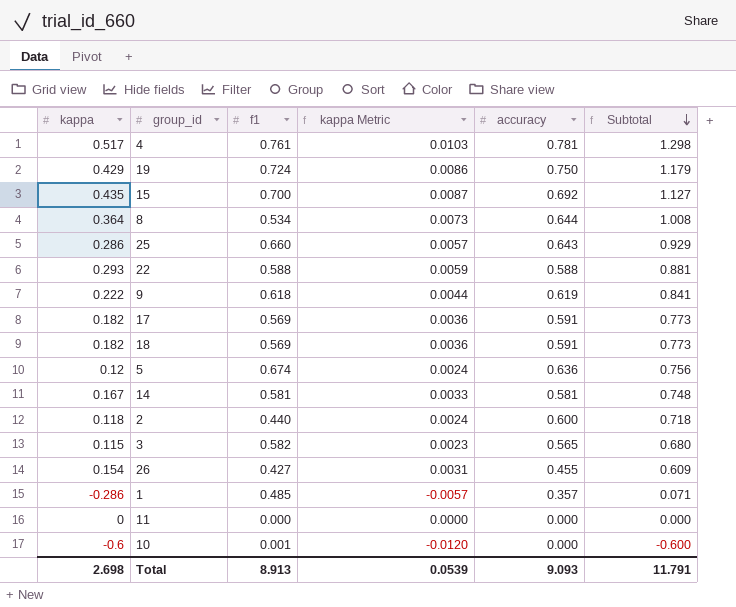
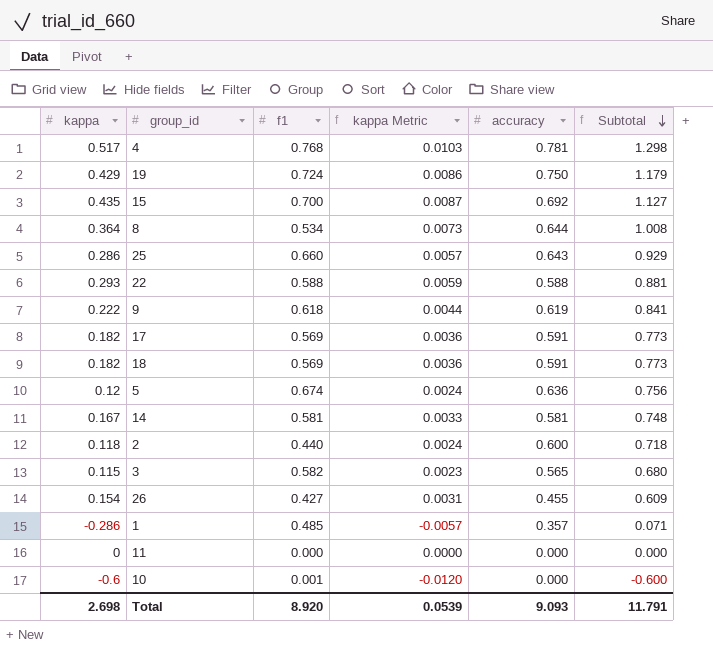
4 | f1: 0.761 -> 0.768
Total | f1: 8.913 -> 8.920

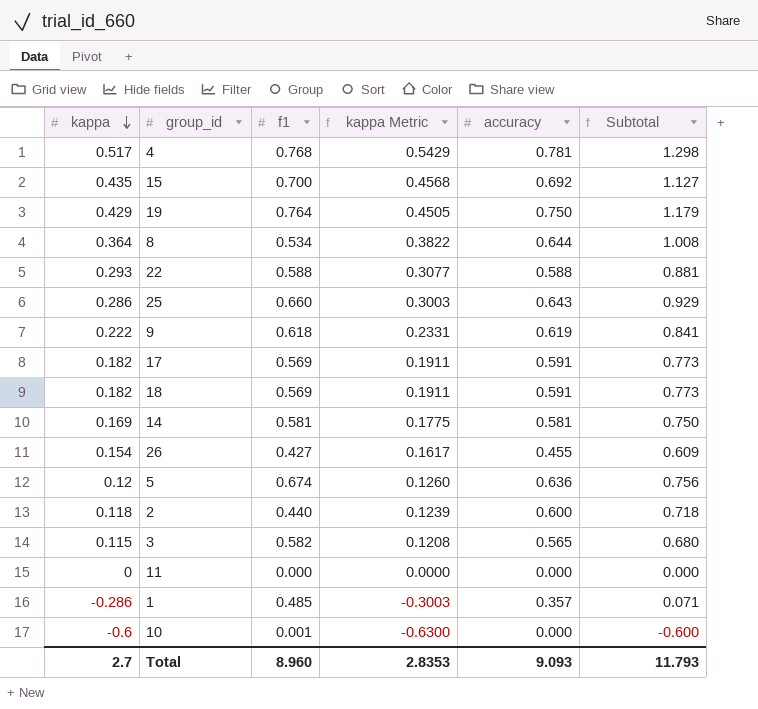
row order: Subtotal descending -> kappa descending
column kappa Metric | formula: [kappa] * 0.02 -> [kappa] * 1.05
19 | f1: 0.724 -> 0.764
14 | kappa: 0.167 -> 0.169
14 | Subtotal: 0.748 -> 0.750
Total | kappa: 2.698 -> 2.7
Total | f1: 8.920 -> 8.960
Total | kappa Metric: 0.0539 -> 2.8353
Total | Subtotal: 11.791 -> 11.793

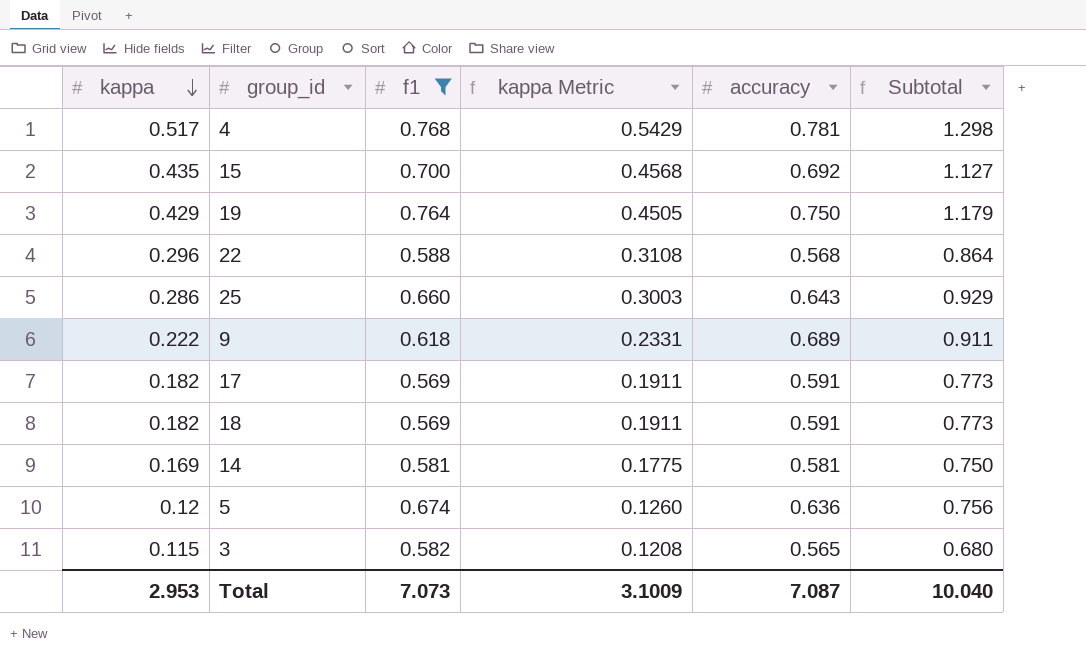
filter: none -> f1 >= 0.569
22 | kappa: 0.293 -> 0.296
22 | kappa Metric: 0.3077 -> 0.3108
22 | accuracy: 0.588 -> 0.568
22 | Subtotal: 0.881 -> 0.864
9 | accuracy: 0.619 -> 0.689
9 | Subtotal: 0.841 -> 0.911
Total | kappa: 2.7 -> 2.953
Total | f1: 8.960 -> 7.073
Total | kappa Metric: 2.8353 -> 3.1009
Total | accuracy: 9.093 -> 7.087
Total | Subtotal: 11.793 -> 10.040

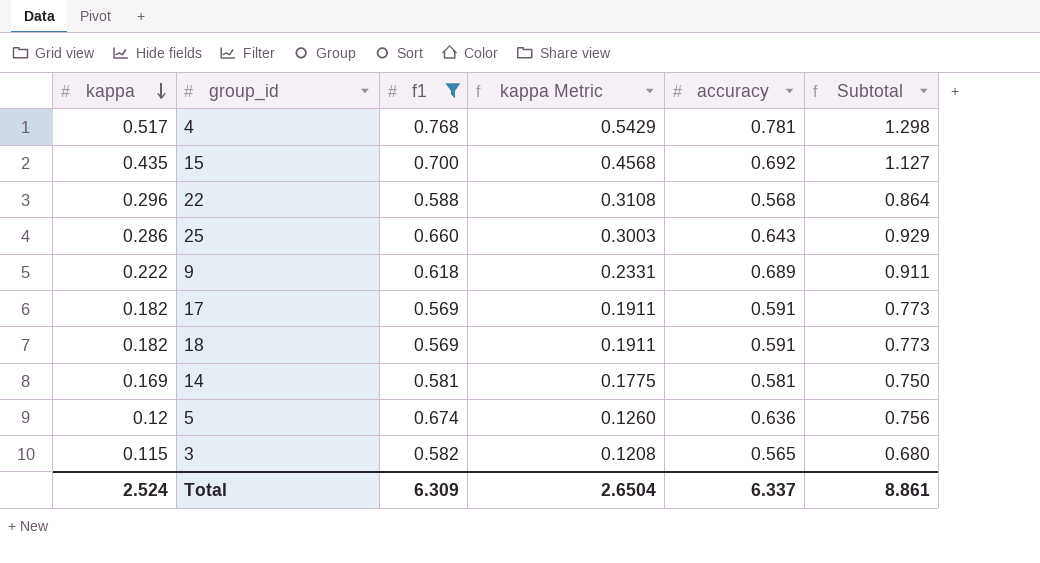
row 19: 0.429 | 0.764 | 0.4505 | 0.750 | 1.179 -> none
Total | kappa: 2.953 -> 2.524
Total | f1: 7.073 -> 6.309
Total | kappa Metric: 3.1009 -> 2.6504
Total | accuracy: 7.087 -> 6.337
Total | Subtotal: 10.040 -> 8.861

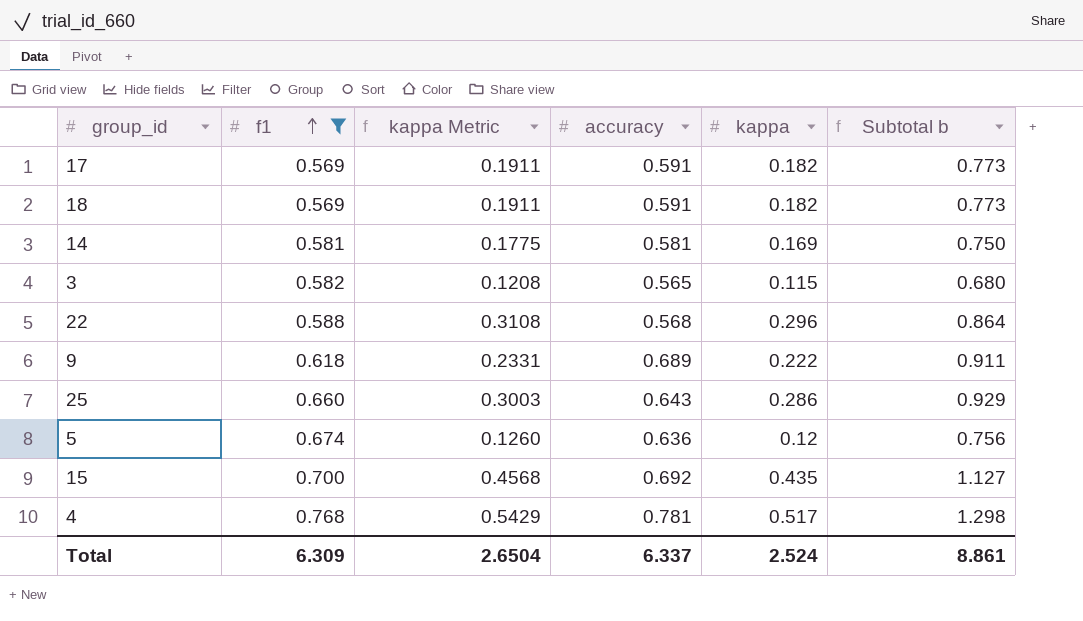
row order: kappa descending -> f1 ascending
column kappa | position: 1 -> 5
column name: Subtotal -> Subtotal b

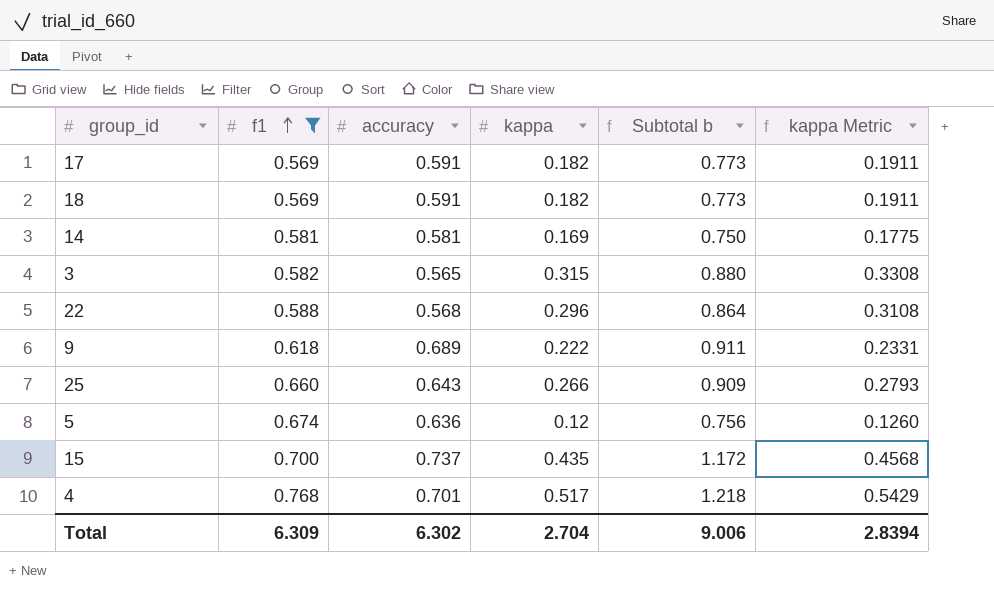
column kappa Metric | position: 3 -> 6
3 | kappa: 0.115 -> 0.315
3 | Subtotal b: 0.680 -> 0.880
3 | kappa Metric: 0.1208 -> 0.3308
25 | kappa: 0.286 -> 0.266
25 | Subtotal b: 0.929 -> 0.909
25 | kappa Metric: 0.3003 -> 0.2793
15 | accuracy: 0.692 -> 0.737
15 | Subtotal b: 1.127 -> 1.172
4 | accuracy: 0.781 -> 0.701
4 | Subtotal b: 1.298 -> 1.218
Total | accuracy: 6.337 -> 6.302
Total | kappa: 2.524 -> 2.704
Total | Subtotal b: 8.861 -> 9.006
Total | kappa Metric: 2.6504 -> 2.8394

